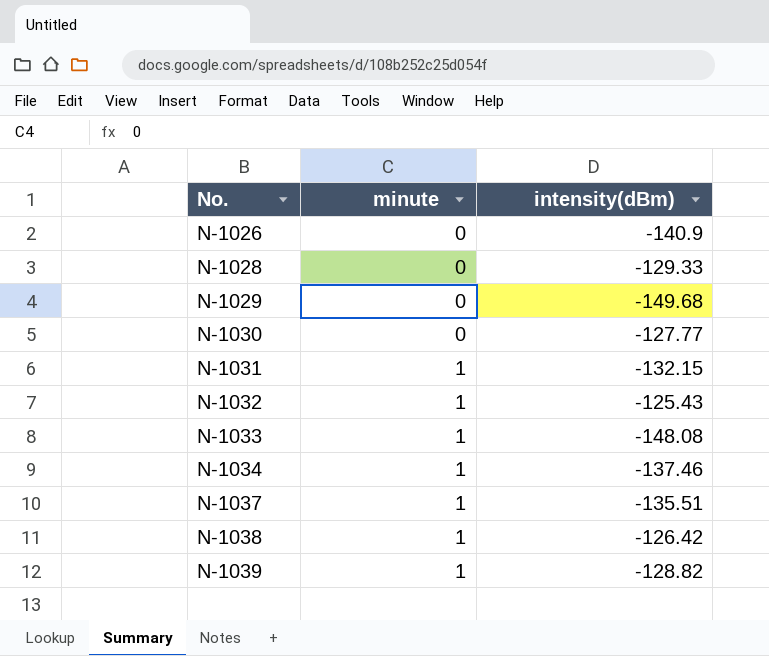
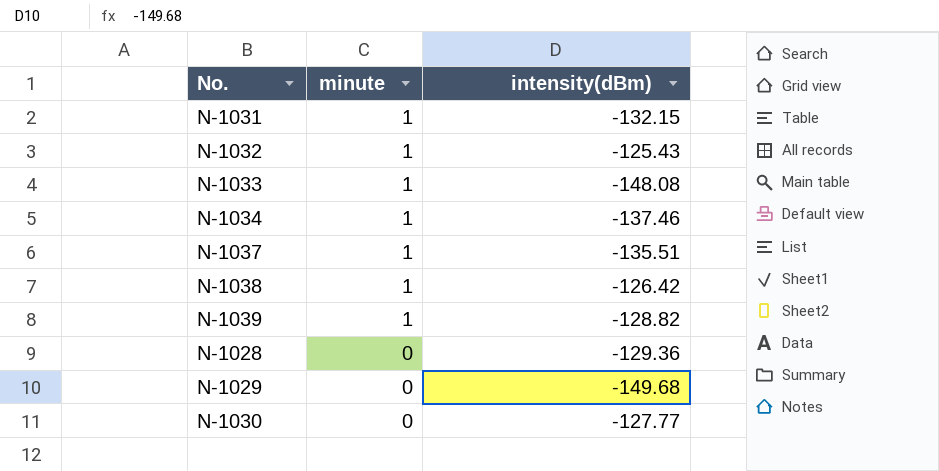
row order: No. ascending -> minute descending
row N-1026: 0 | -140.9 -> none
N-1028 | intensity(dBm): -129.33 -> -129.36

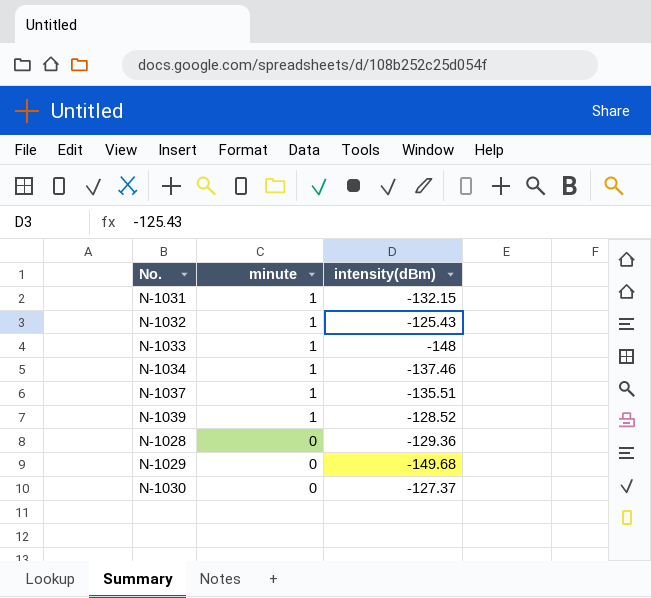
row N-1038: 1 | -126.42 -> none
N-1033 | intensity(dBm): -148.08 -> -148
N-1039 | intensity(dBm): -128.82 -> -128.52
N-1030 | intensity(dBm): -127.77 -> -127.37

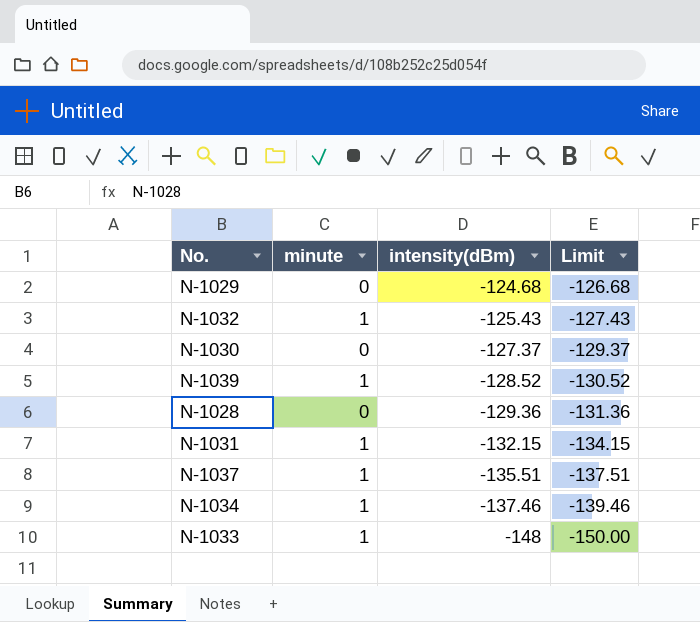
row order: minute descending -> intensity(dBm) descending
column Limit | formula: none -> [intensity(dBm)] - 2
N-1029 | intensity(dBm): -149.68 -> -124.68

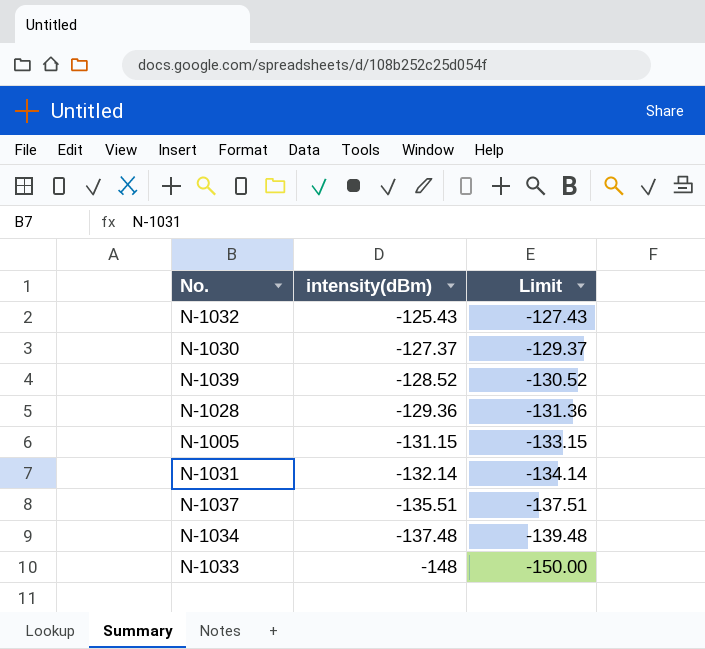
column minute | position: 2 -> none
row N-1029: 0 | -124.68 | -126.68 -> none
row N-1005: none -> -131.15 | -133.15
N-1031 | intensity(dBm): -132.15 -> -132.14
N-1031 | Limit: -134.15 -> -134.14
N-1034 | intensity(dBm): -137.46 -> -137.48
N-1034 | Limit: -139.46 -> -139.48

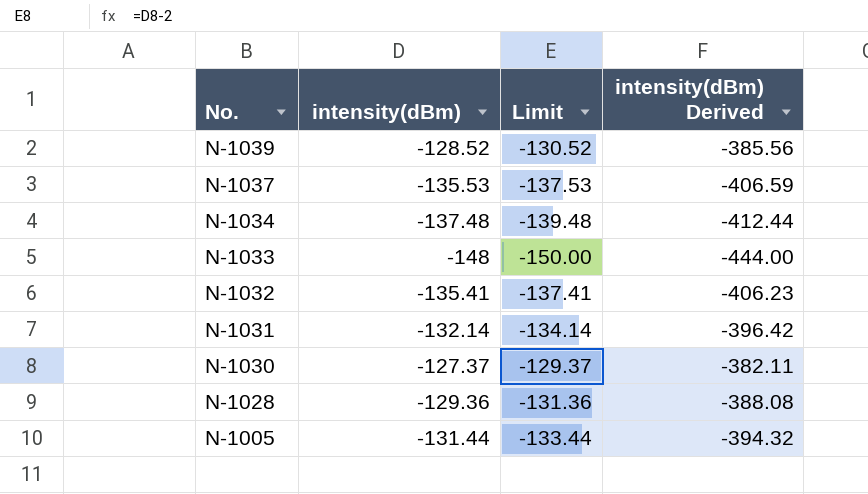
row order: intensity(dBm) descending -> No. descending
column intensity(dBm) Derived | formula: none -> [intensity(dBm)] * 3
N-1037 | intensity(dBm): -135.51 -> -135.53
N-1037 | Limit: -137.51 -> -137.53
N-1032 | intensity(dBm): -125.43 -> -135.41
N-1032 | Limit: -127.43 -> -137.41
N-1005 | intensity(dBm): -131.15 -> -131.44
N-1005 | Limit: -133.15 -> -133.44

